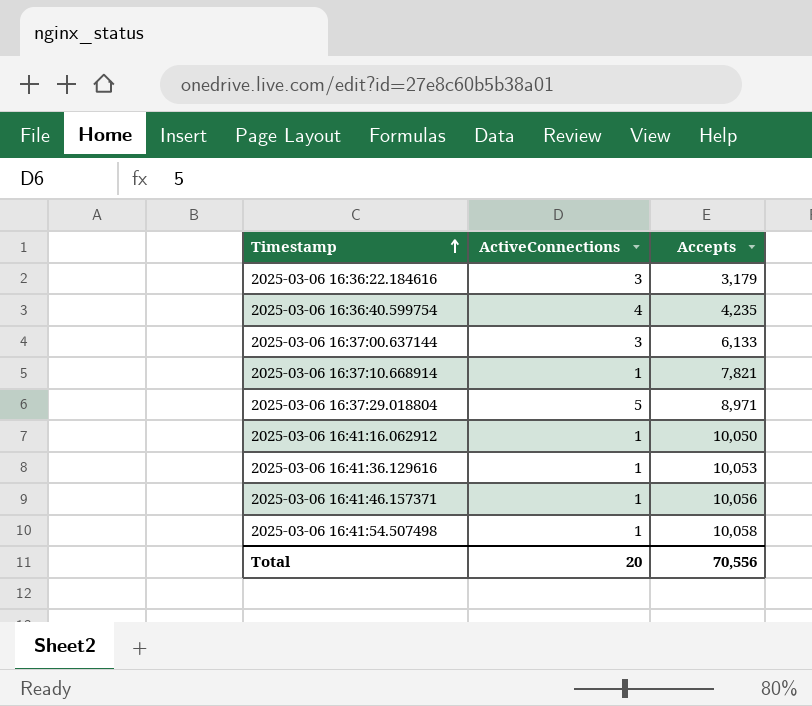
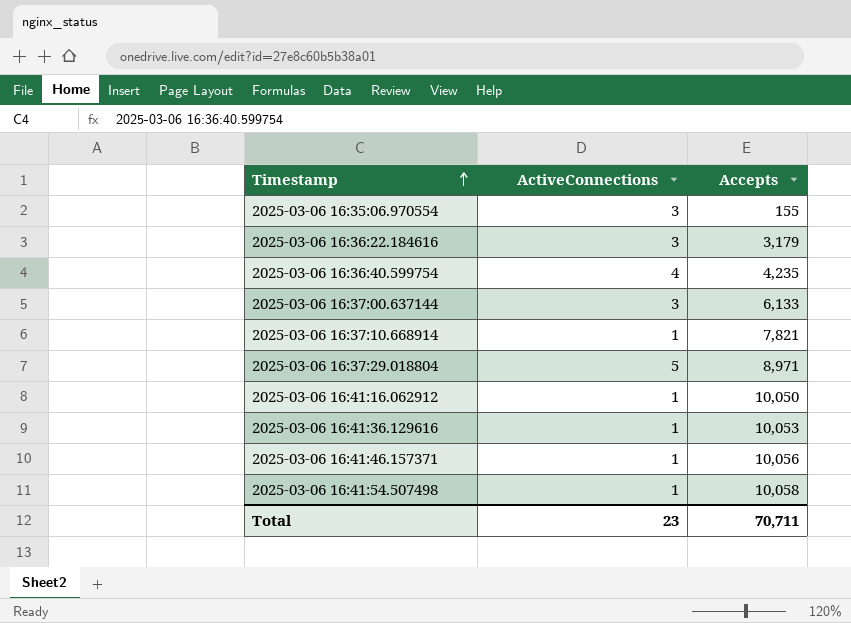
row 2025-03-06 16:35:06.970554: none -> 3 | 155
Total | ActiveConnections: 20 -> 23
Total | Accepts: 70,556 -> 70,711

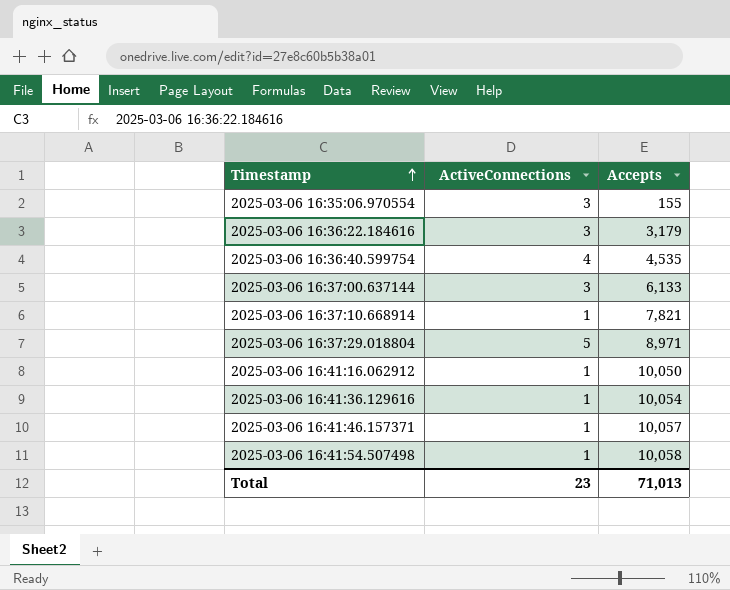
2025-03-06 16:36:40.599754 | Accepts: 4,235 -> 4,535
2025-03-06 16:41:36.129616 | Accepts: 10,053 -> 10,054
2025-03-06 16:41:46.157371 | Accepts: 10,056 -> 10,057
Total | Accepts: 70,711 -> 71,013

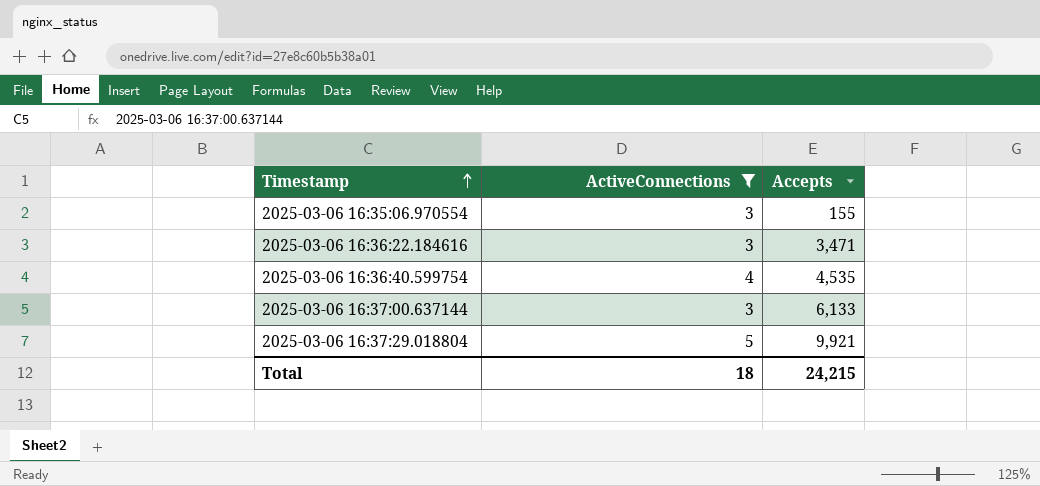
filter: none -> ActiveConnections != 1
2025-03-06 16:36:22.184616 | Accepts: 3,179 -> 3,471
2025-03-06 16:37:29.018804 | Accepts: 8,971 -> 9,921
Total | ActiveConnections: 23 -> 18
Total | Accepts: 71,013 -> 24,215

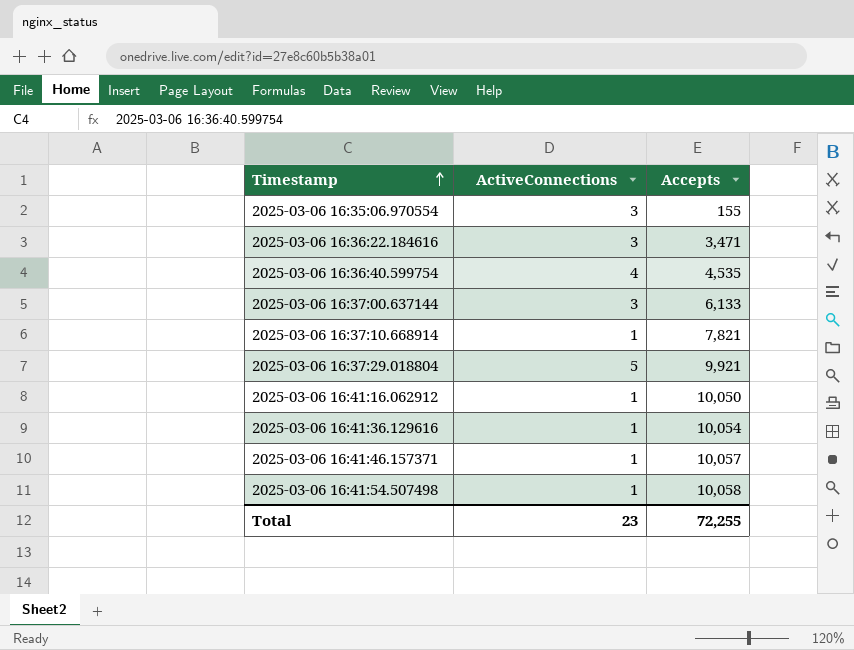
filter: ActiveConnections != 1 -> none
Total | ActiveConnections: 18 -> 23
Total | Accepts: 24,215 -> 72,255

